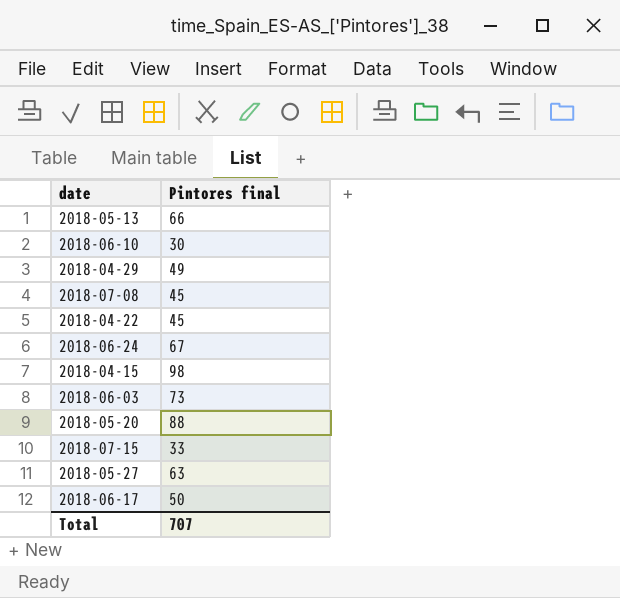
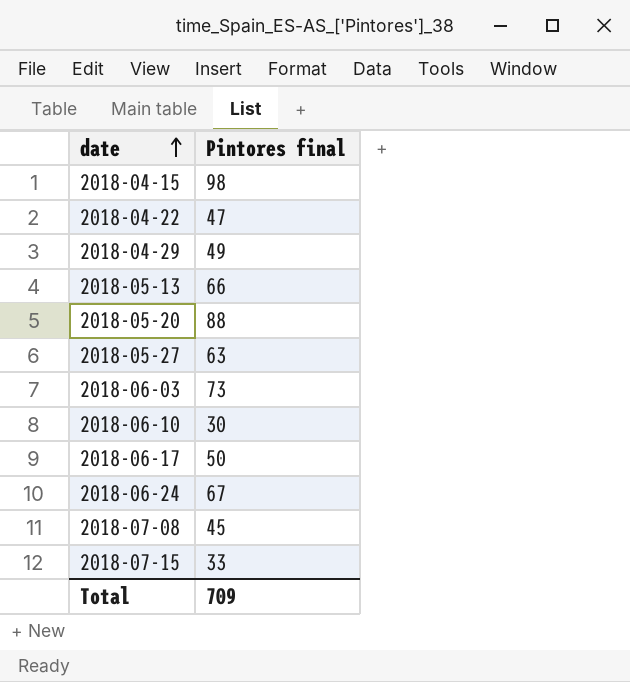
row order: none -> date ascending
2018-04-22 | Pintores final: 45 -> 47
Total | Pintores final: 707 -> 709

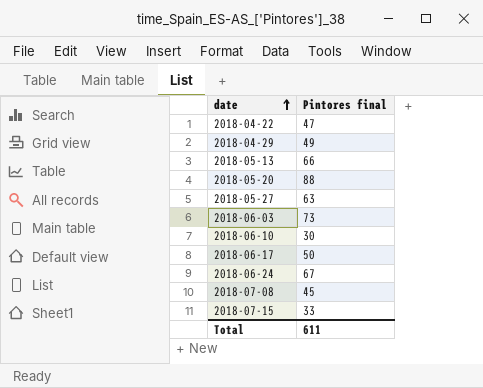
row 2018-04-15: 98 -> none
Total | Pintores final: 709 -> 611

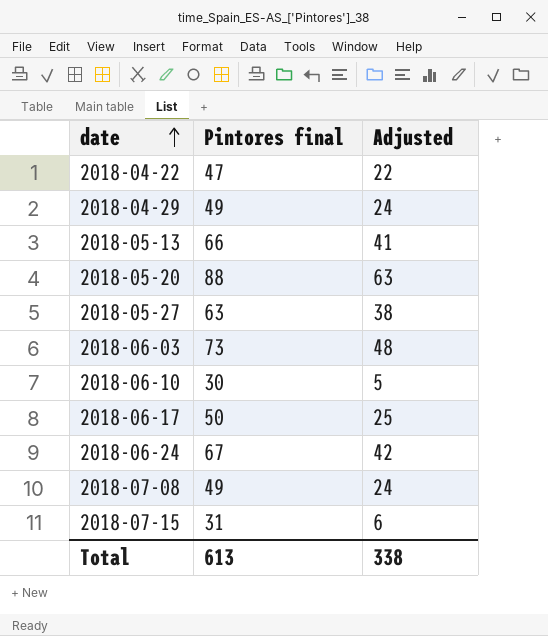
column Adjusted | formula: none -> [Pintores final] - 25
2018-07-08 | Pintores final: 45 -> 49
2018-07-15 | Pintores final: 33 -> 31
Total | Pintores final: 611 -> 613

